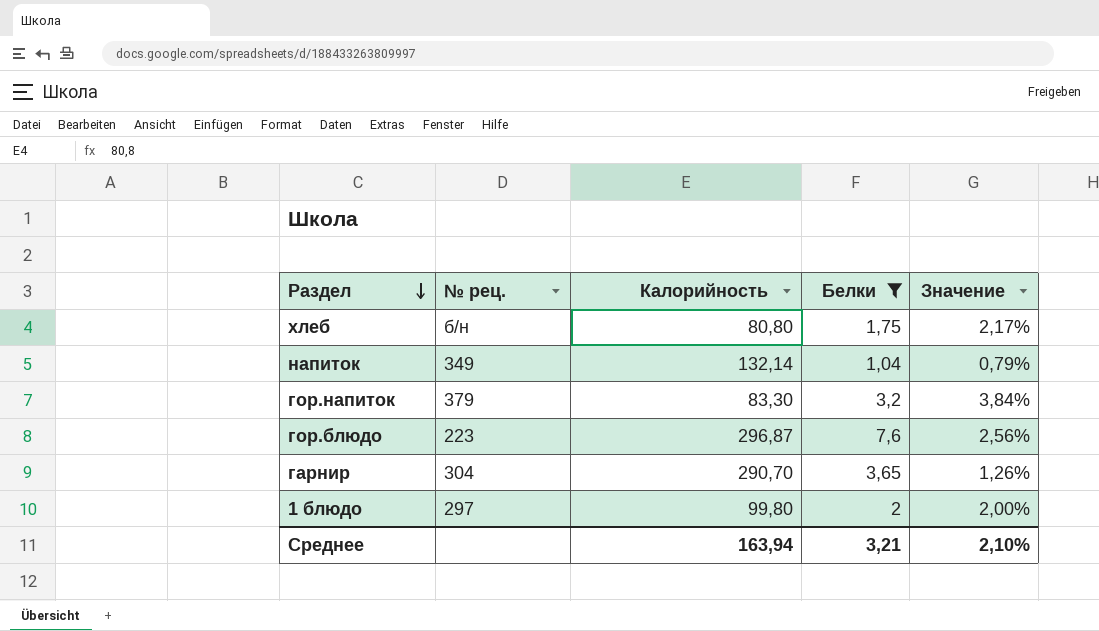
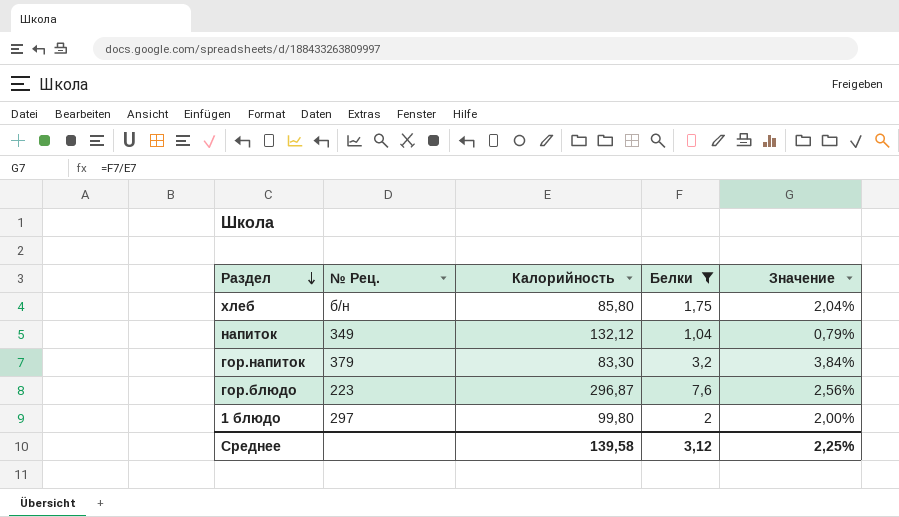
column name: № рец. -> № Рец.
row гарнир: 304 | 290,70 | 3,65 | 1,26% -> none
хлеб | Калорийность: 80,80 -> 85,80
хлеб | Значение: 2,17% -> 2,04%
напиток | Калорийность: 132,14 -> 132,12
Среднее | Калорийность: 163,94 -> 139,58
Среднее | Белки: 3,21 -> 3,12
Среднее | Значение: 2,10% -> 2,25%

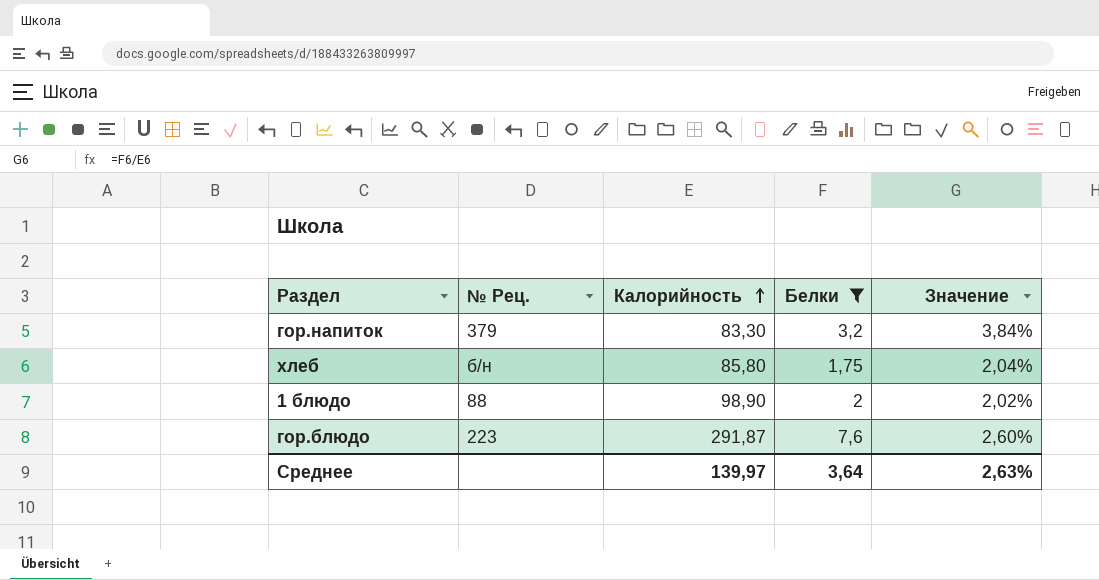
row order: Раздел descending -> Калорийность ascending
row напиток: 349 | 132,12 | 1,04 | 0,79% -> none
1 блюдо | № Рец.: 297 -> 88
1 блюдо | Калорийность: 99,80 -> 98,90
1 блюдо | Значение: 2,00% -> 2,02%
гор.блюдо | Калорийность: 296,87 -> 291,87
гор.блюдо | Значение: 2,56% -> 2,60%
Среднее | Калорийность: 139,58 -> 139,97
Среднее | Белки: 3,12 -> 3,64
Среднее | Значение: 2,25% -> 2,63%

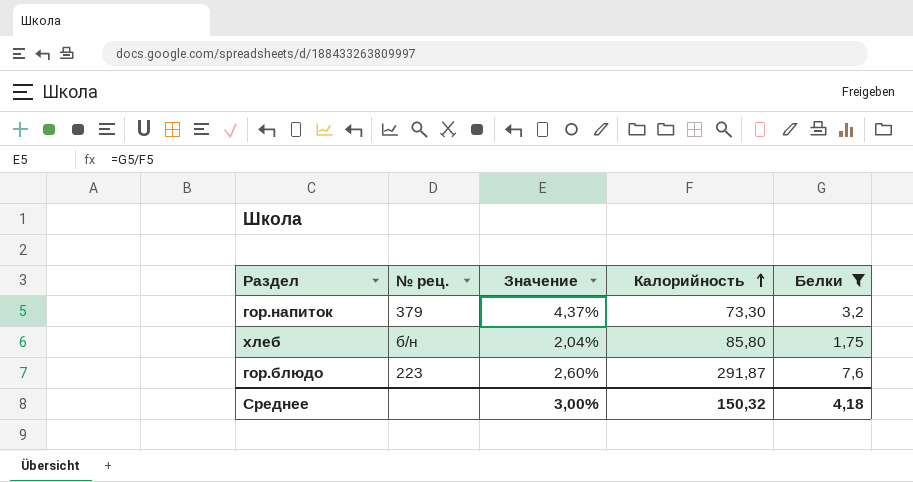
column name: № Рец. -> № рец.
column Значение | position: 5 -> 3
row 1 блюдо: 88 | 98,90 | 2 | 2,02% -> none
гор.напиток | Значение: 3,84% -> 4,37%
гор.напиток | Калорийность: 83,30 -> 73,30
Среднее | Значение: 2,63% -> 3,00%
Среднее | Калорийность: 139,97 -> 150,32
Среднее | Белки: 3,64 -> 4,18

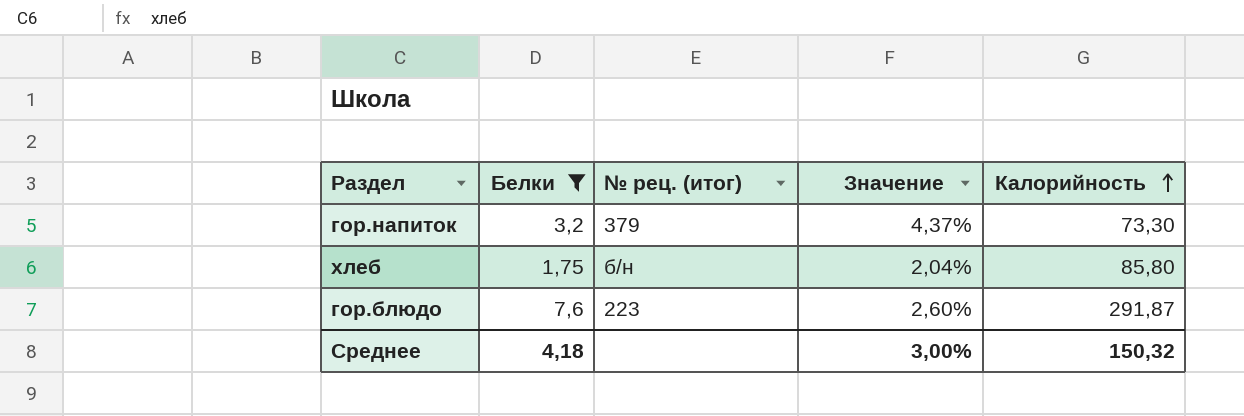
column Белки | position: 5 -> 2
column name: № рец. -> № рец. (итог)

